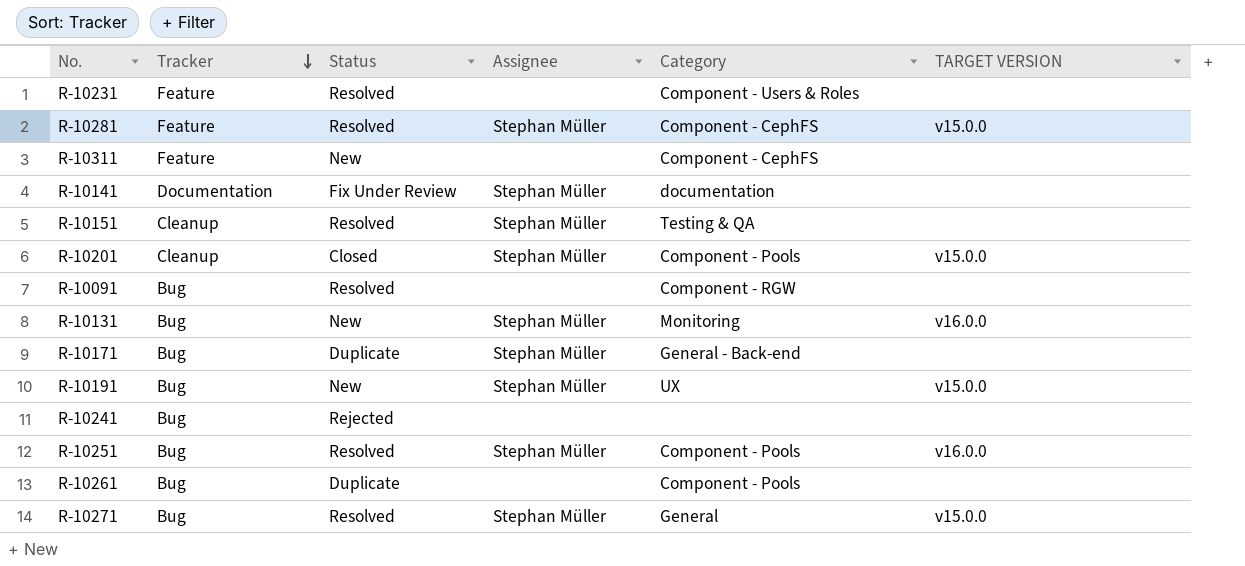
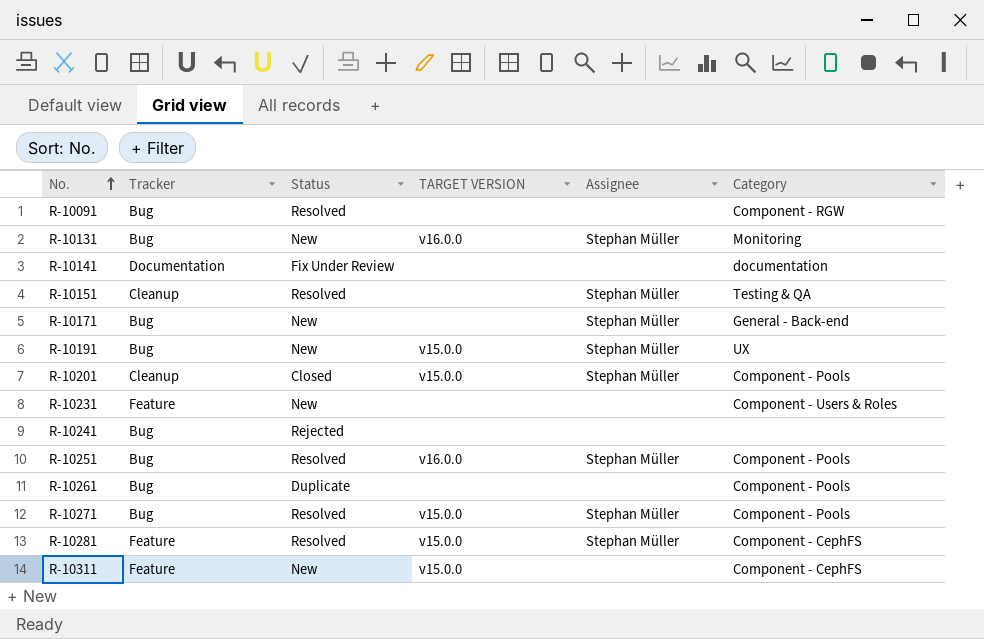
row order: Tracker descending -> No. ascending
column TARGET VERSION | position: 6 -> 4
R-10141 | Assignee: Stephan Müller -> none
R-10171 | Status: Duplicate -> New
R-10231 | Status: Resolved -> New
R-10271 | Category: General -> Component - Pools
R-10311 | TARGET VERSION: none -> v15.0.0

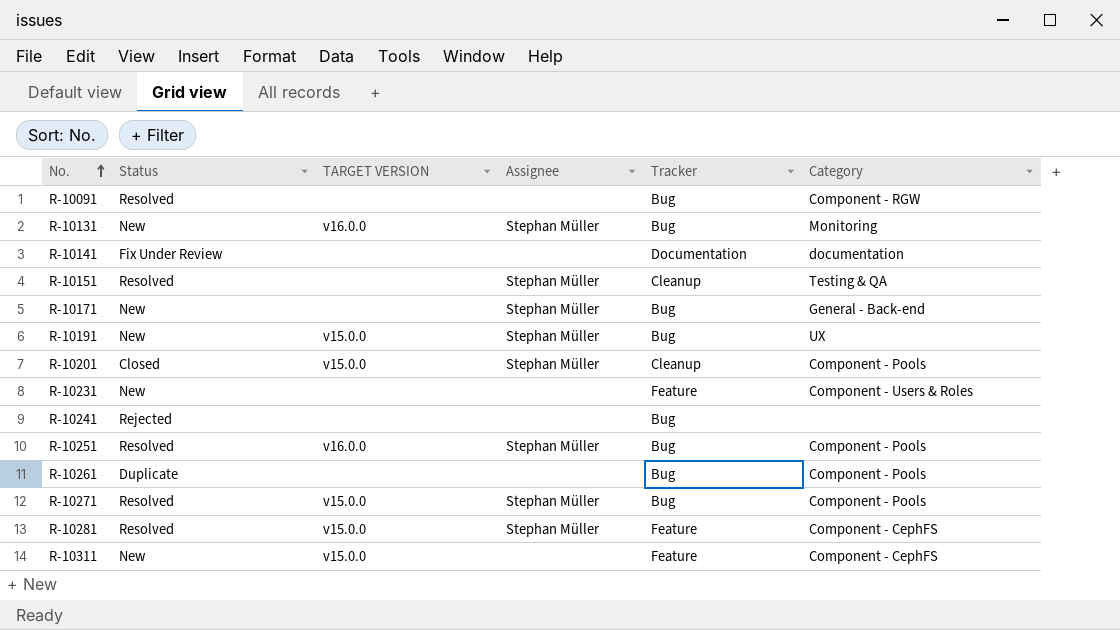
column Tracker | position: 2 -> 5

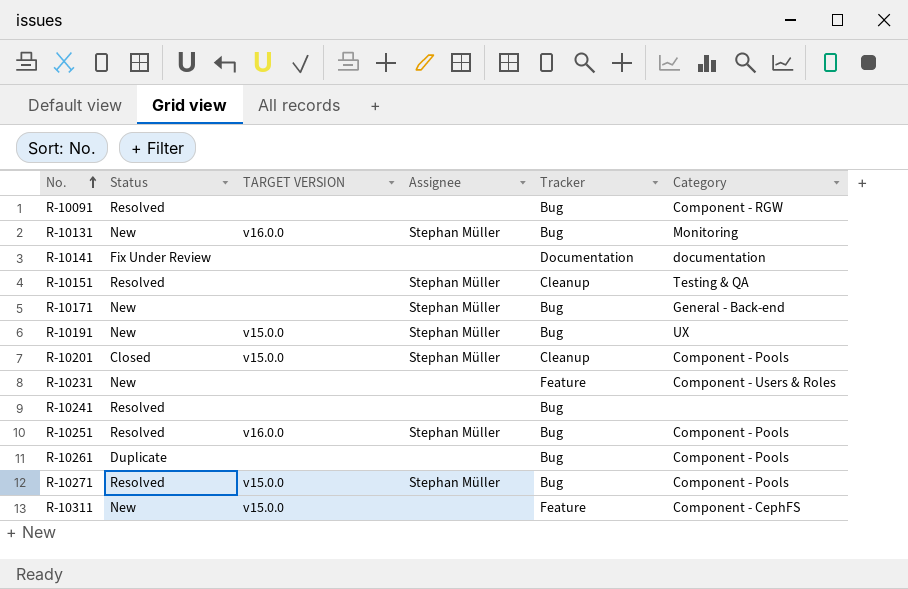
row R-10281: Resolved | v15.0.0 | Stephan Müller | Feature | Component - CephFS -> none
R-10241 | Status: Rejected -> Resolved

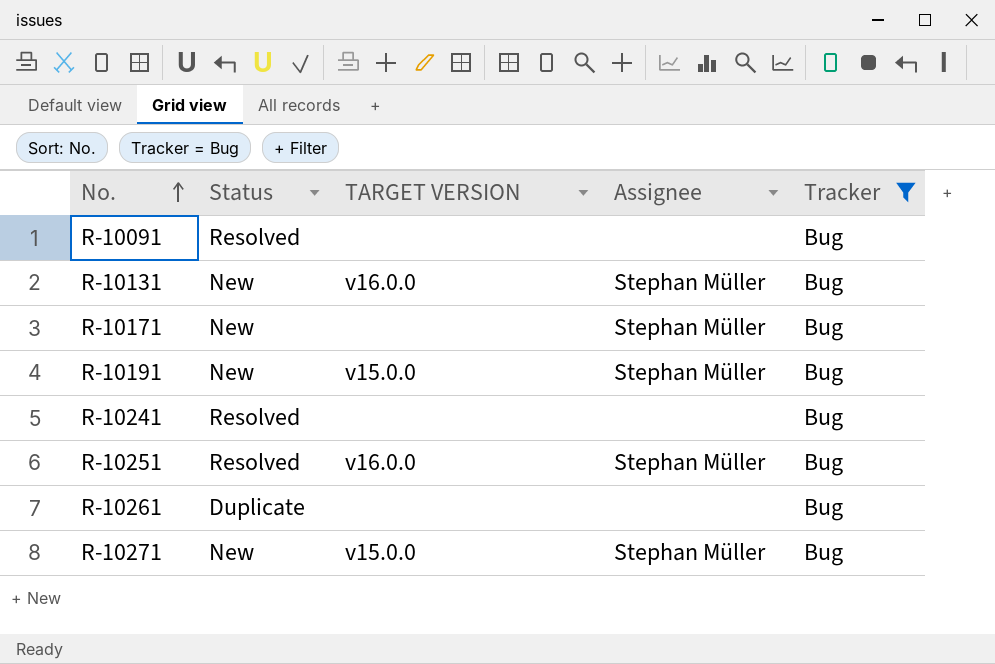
filter: none -> Tracker = Bug
column Category | position: 6 -> none
R-10271 | Status: Resolved -> New

